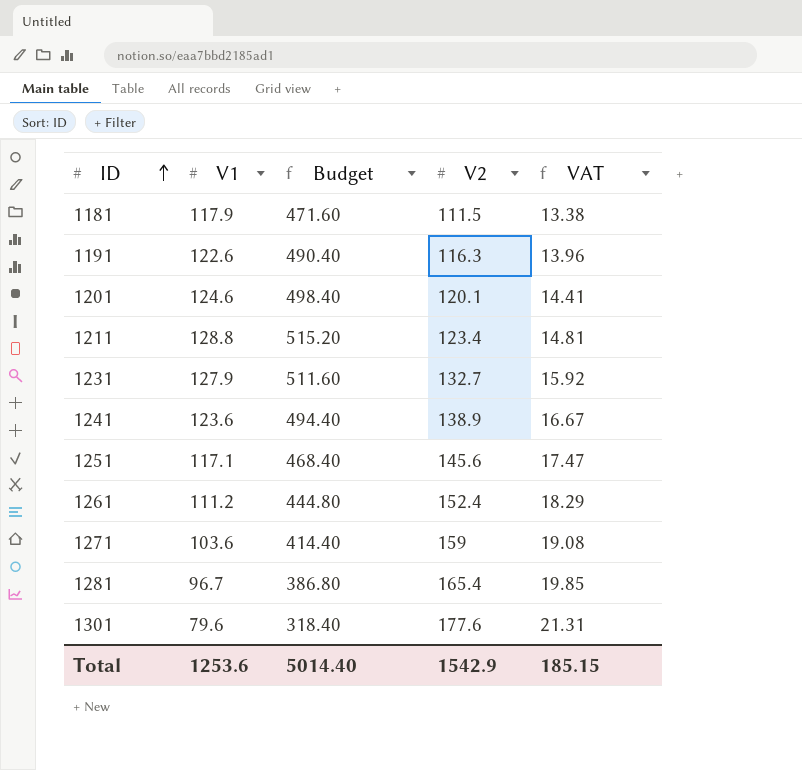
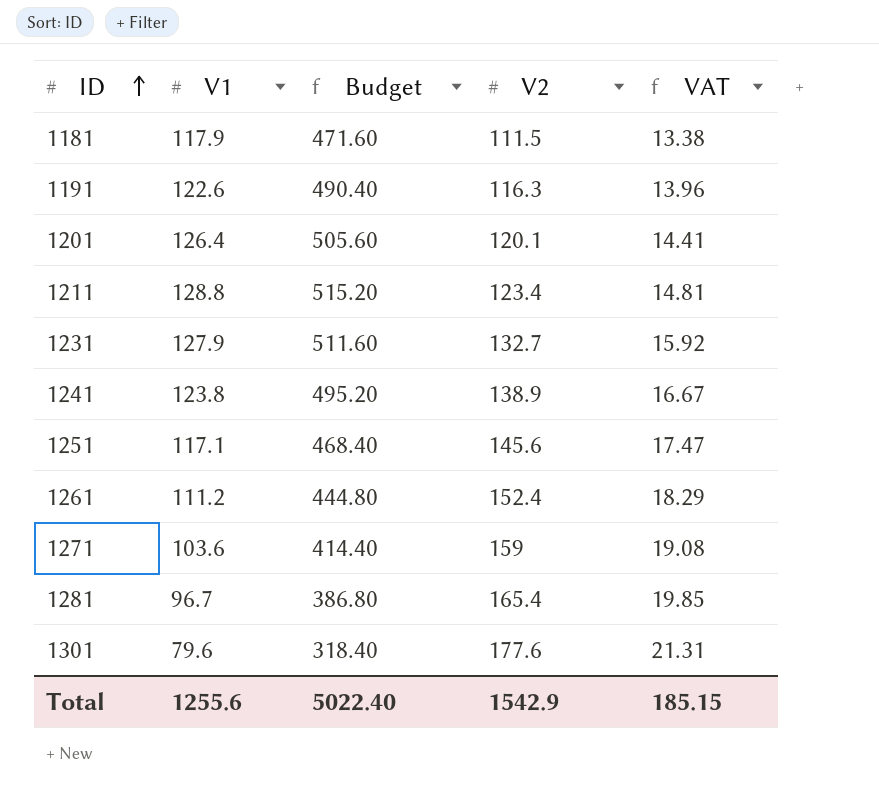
1201 | V1: 124.6 -> 126.4
1201 | Budget: 498.40 -> 505.60
1241 | V1: 123.6 -> 123.8
1241 | Budget: 494.40 -> 495.20
Total | V1: 1253.6 -> 1255.6
Total | Budget: 5014.40 -> 5022.40

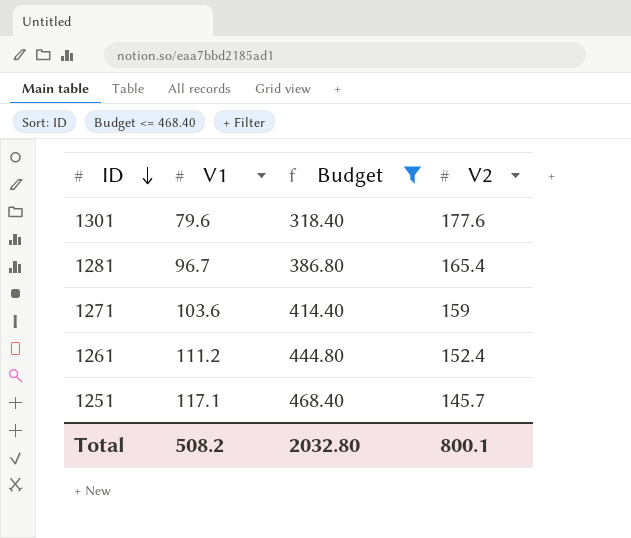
filter: none -> Budget <= 468.40
row order: ID ascending -> ID descending
column VAT | formula: [V2] * 0.12 -> none
1251 | V2: 145.6 -> 145.7
Total | V1: 1255.6 -> 508.2
Total | Budget: 5022.40 -> 2032.80
Total | V2: 1542.9 -> 800.1

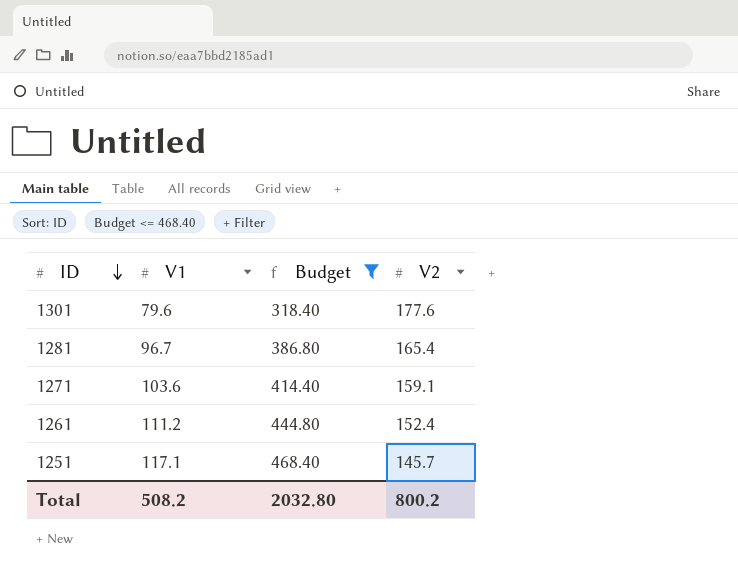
1271 | V2: 159 -> 159.1
Total | V2: 800.1 -> 800.2

